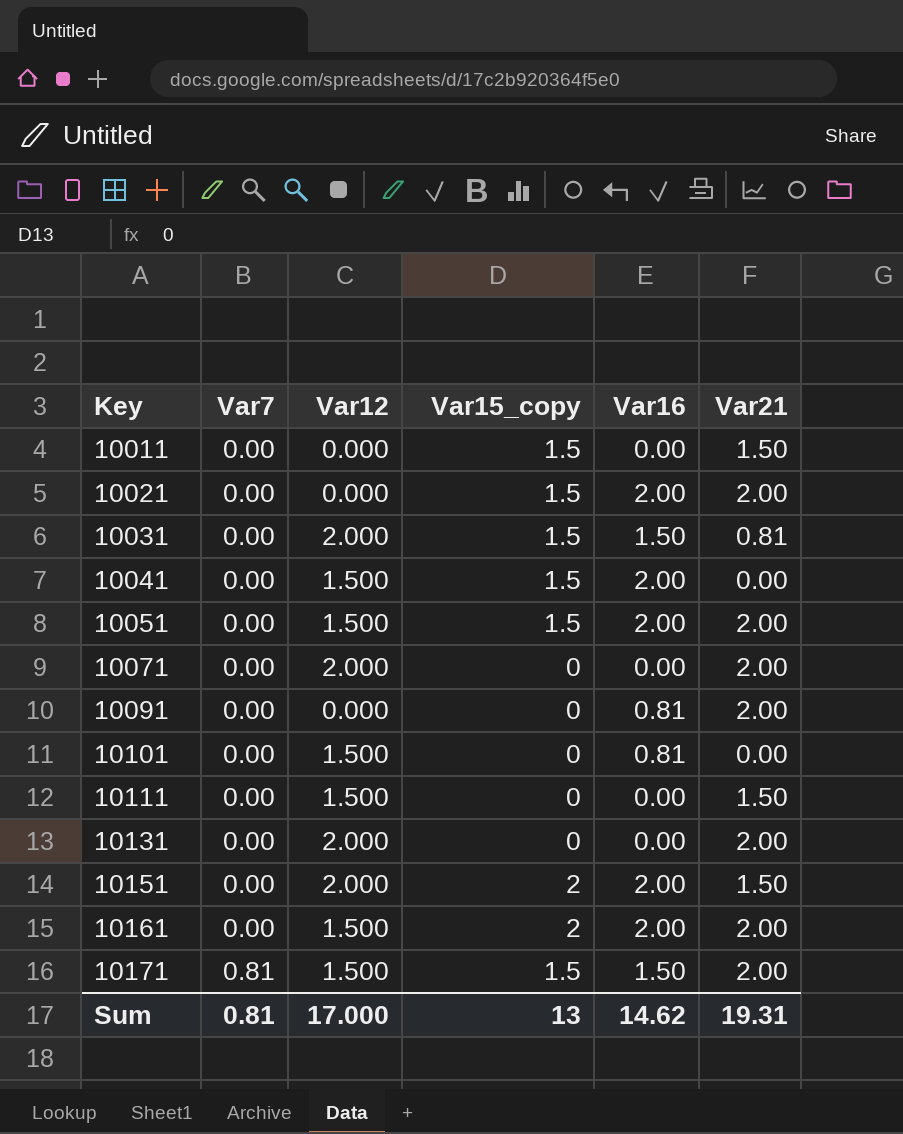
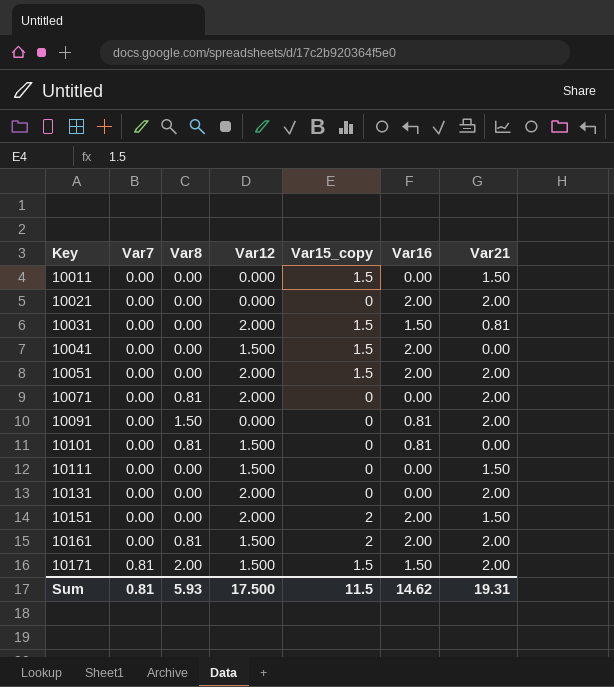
column Var8 | position: none -> 3
10021 | Var15_copy: 1.5 -> 0
10051 | Var12: 1.500 -> 2.000
Sum | Var12: 17.000 -> 17.500
Sum | Var15_copy: 13 -> 11.5

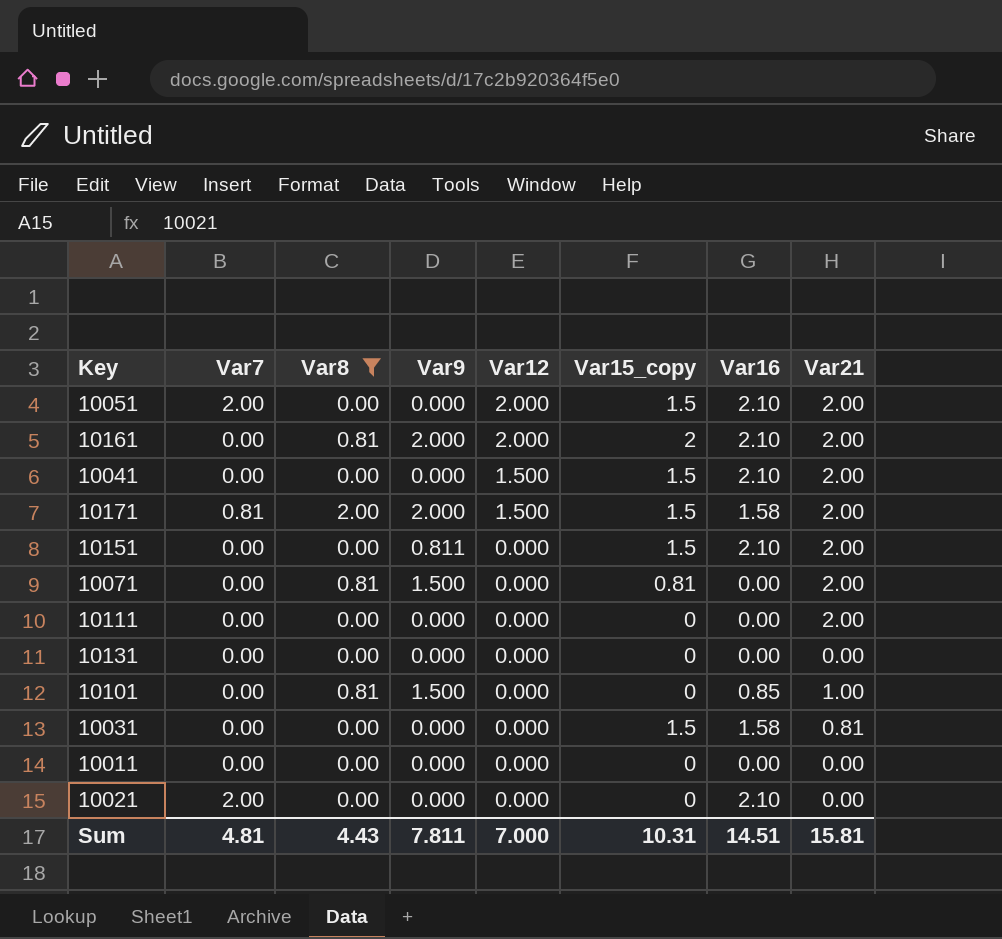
filter: none -> Var8 != 1.50
row order: Key ascending -> Var12 descending
column Var9 | position: none -> 4
10051 | Var7: 0.00 -> 2.00
10051 | Var16: 2.00 -> 2.10
10161 | Var12: 1.500 -> 2.000
10161 | Var16: 2.00 -> 2.10
10041 | Var16: 2.00 -> 2.10
10041 | Var21: 0.00 -> 2.00
10171 | Var16: 1.50 -> 1.58
10151 | Var12: 2.000 -> 0.000
10151 | Var15_copy: 2 -> 1.5
10151 | Var16: 2.00 -> 2.10
10151 | Var21: 1.50 -> 2.00
10071 | Var12: 2.000 -> 0.000
10071 | Var15_copy: 0 -> 0.81
10111 | Var12: 1.500 -> 0.000
10111 | Var21: 1.50 -> 2.00
10131 | Var12: 2.000 -> 0.000
10131 | Var21: 2.00 -> 0.00
10101 | Var12: 1.500 -> 0.000
10101 | Var16: 0.81 -> 0.85
10101 | Var21: 0.00 -> 1.00
10031 | Var12: 2.000 -> 0.000
10031 | Var16: 1.50 -> 1.58
10011 | Var15_copy: 1.5 -> 0
10011 | Var21: 1.50 -> 0.00
10021 | Var7: 0.00 -> 2.00
10021 | Var16: 2.00 -> 2.10
10021 | Var21: 2.00 -> 0.00
Sum | Var7: 0.81 -> 4.81
Sum | Var8: 5.93 -> 4.43
Sum | Var12: 17.500 -> 7.000
Sum | Var15_copy: 11.5 -> 10.31
Sum | Var16: 14.62 -> 14.51
Sum | Var21: 19.31 -> 15.81

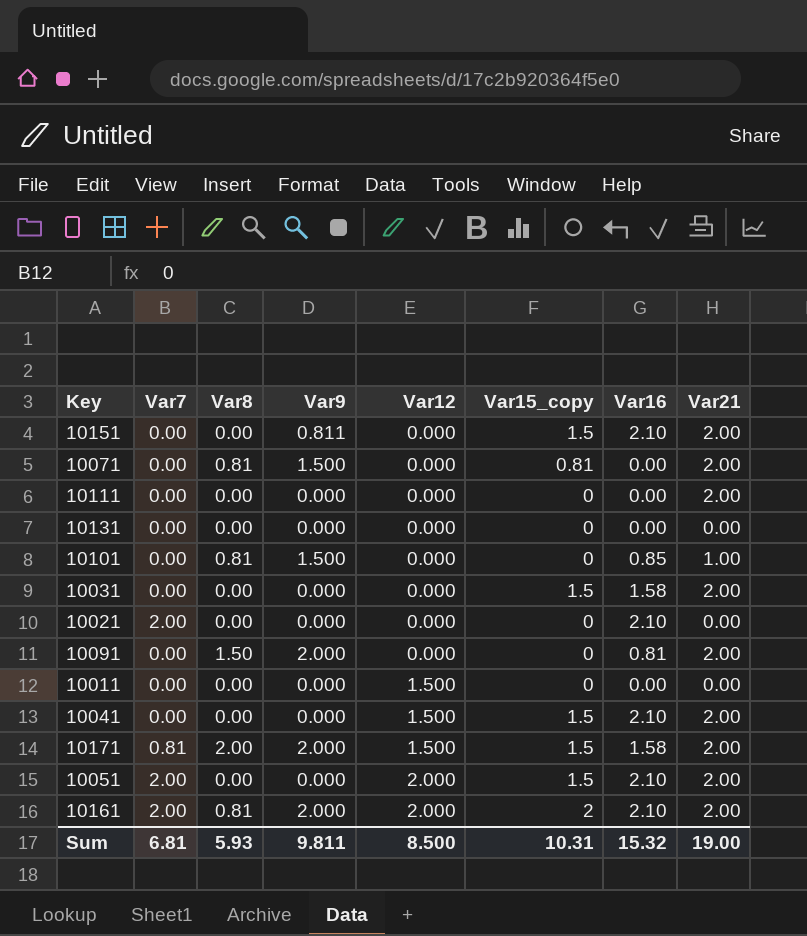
filter: Var8 != 1.50 -> none
row order: Var12 descending -> Var12 ascending
10031 | Var21: 0.81 -> 2.00
10011 | Var12: 0.000 -> 1.500
10161 | Var7: 0.00 -> 2.00
Sum | Var7: 4.81 -> 6.81
Sum | Var8: 4.43 -> 5.93
Sum | Var9: 7.811 -> 9.811
Sum | Var12: 7.000 -> 8.500
Sum | Var16: 14.51 -> 15.32
Sum | Var21: 15.81 -> 19.00

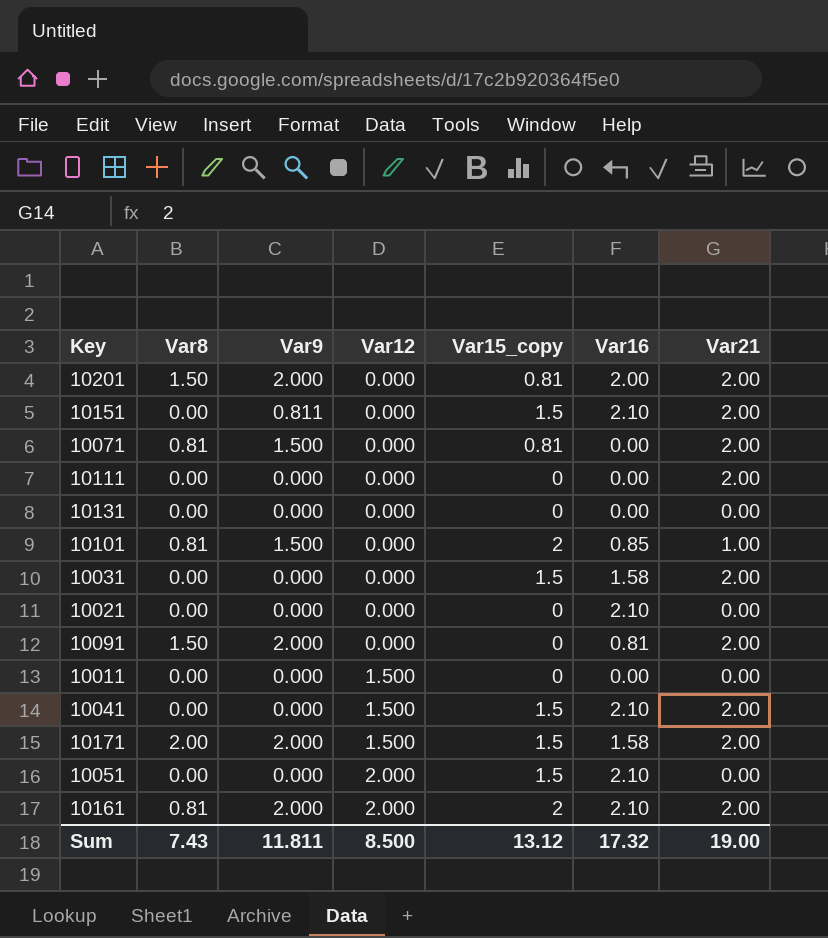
column Var7 | position: 2 -> none
row 10201: none -> 1.50 | 2.000 | 0.000 | 0.81 | 2.00 | 2.00
10101 | Var15_copy: 0 -> 2
10051 | Var21: 2.00 -> 0.00
Sum | Var8: 5.93 -> 7.43
Sum | Var9: 9.811 -> 11.811
Sum | Var15_copy: 10.31 -> 13.12
Sum | Var16: 15.32 -> 17.32

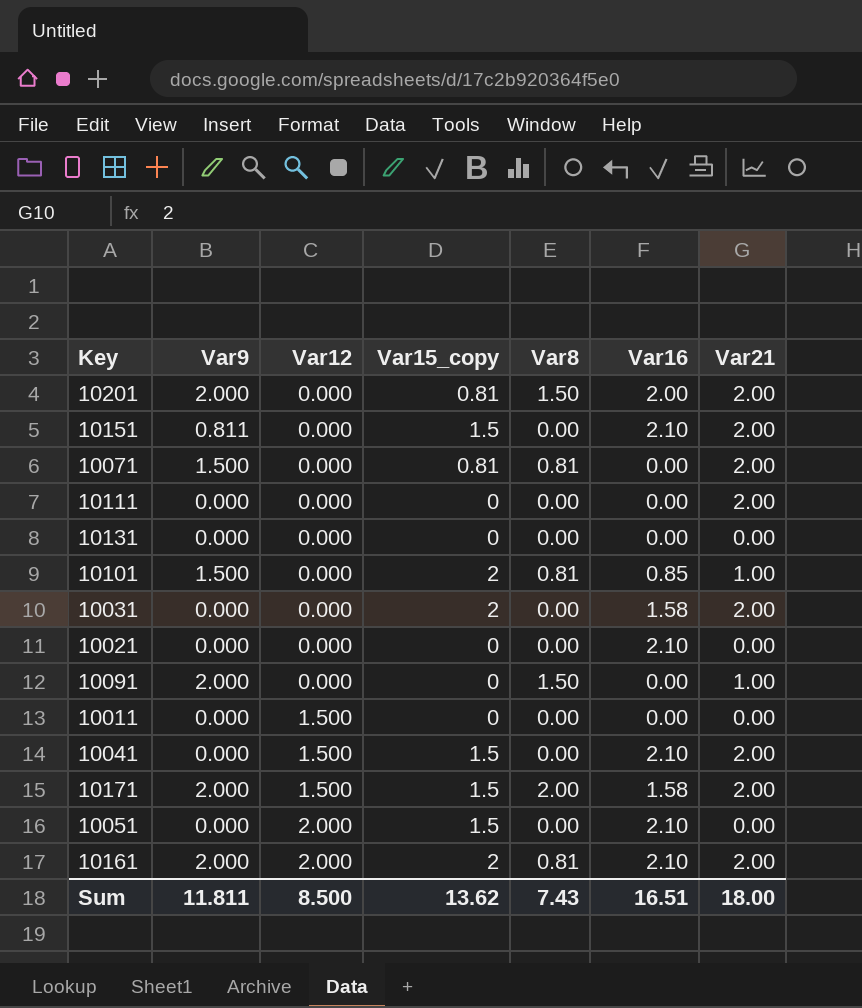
column Var8 | position: 2 -> 5
10031 | Var15_copy: 1.5 -> 2
10091 | Var16: 0.81 -> 0.00
10091 | Var21: 2.00 -> 1.00
Sum | Var15_copy: 13.12 -> 13.62
Sum | Var16: 17.32 -> 16.51
Sum | Var21: 19.00 -> 18.00

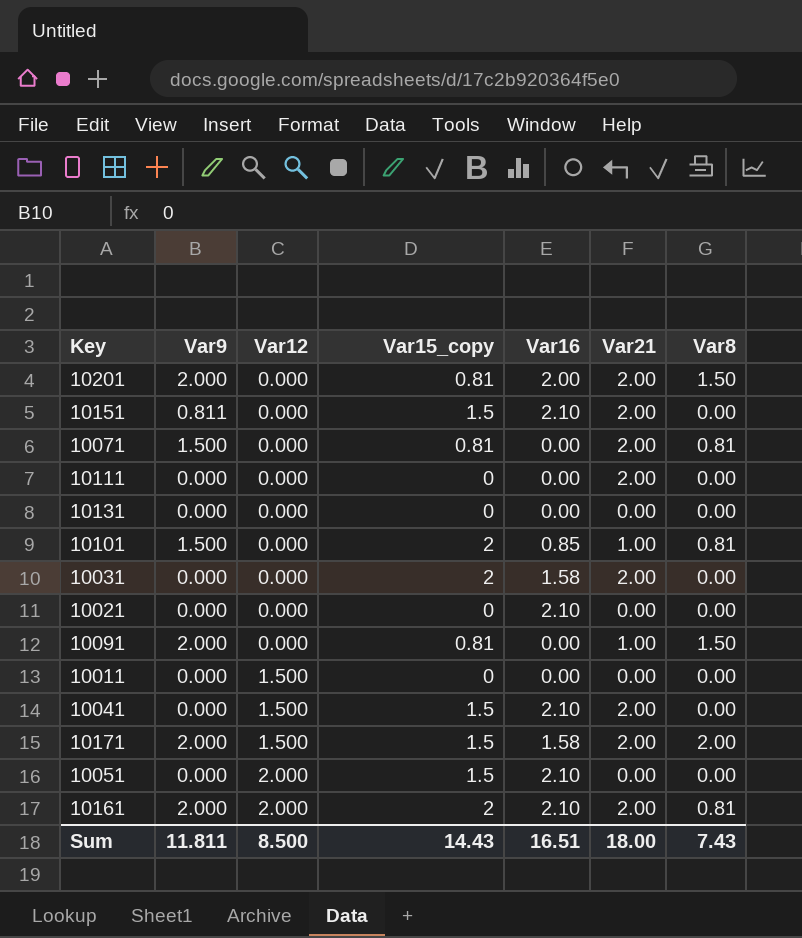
column Var8 | position: 5 -> 7
10091 | Var15_copy: 0 -> 0.81
Sum | Var15_copy: 13.62 -> 14.43

